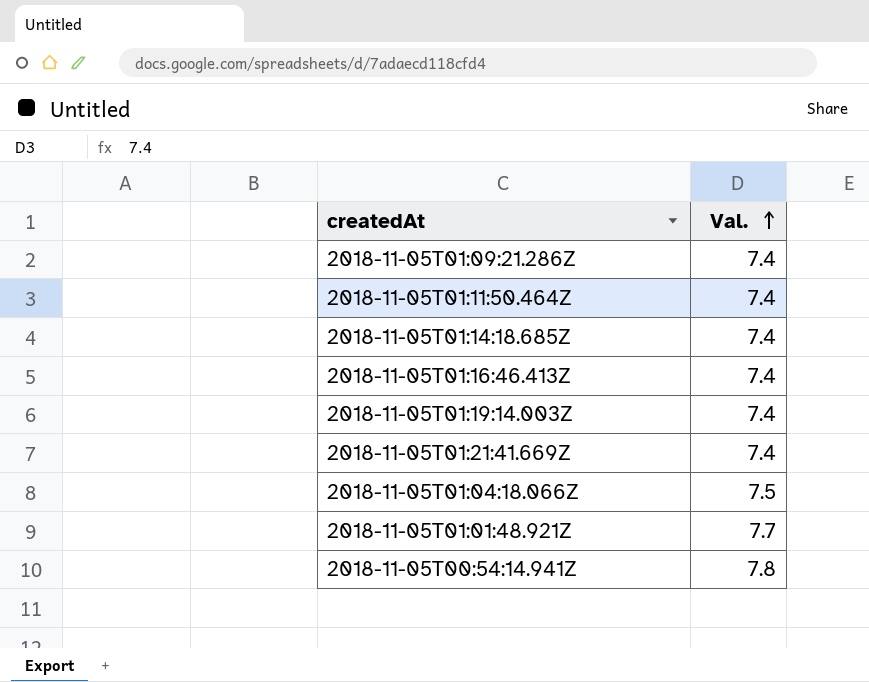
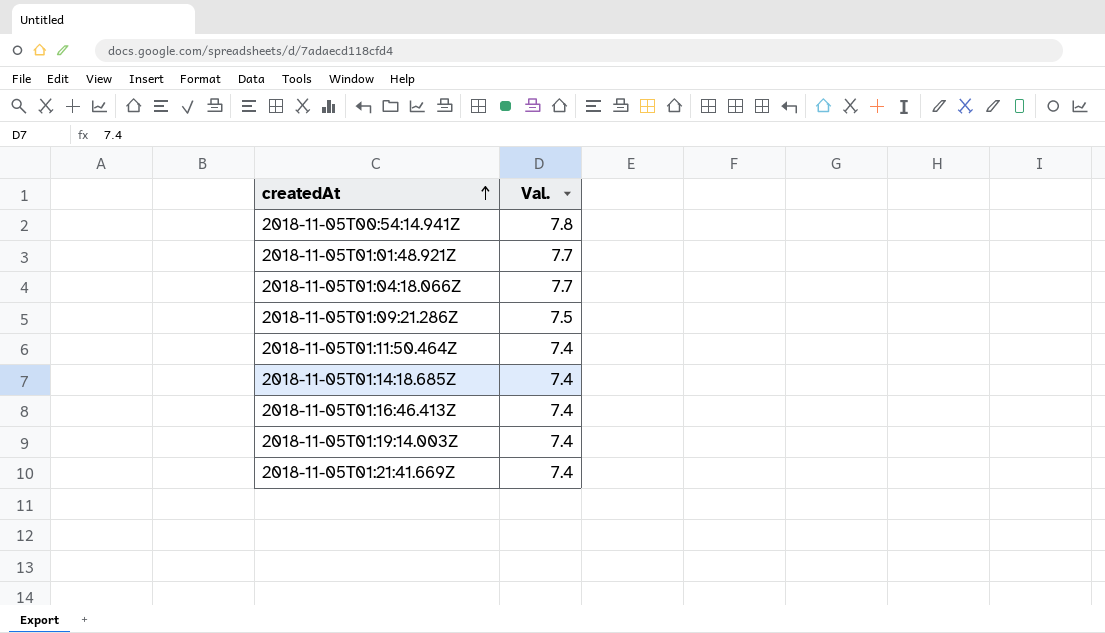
row order: Val. ascending -> createdAt ascending
2018-11-05T01:04:18.066Z | Val.: 7.5 -> 7.7
2018-11-05T01:09:21.286Z | Val.: 7.4 -> 7.5

